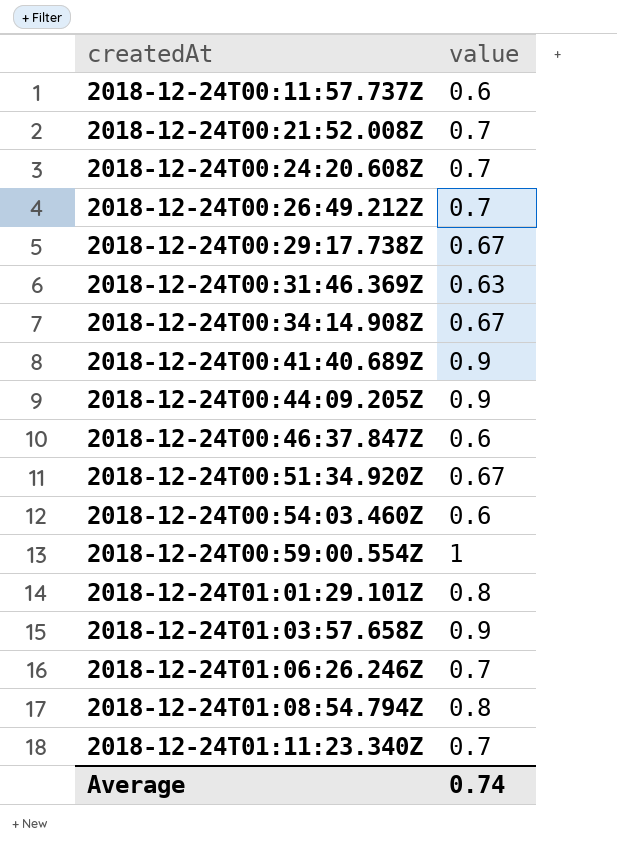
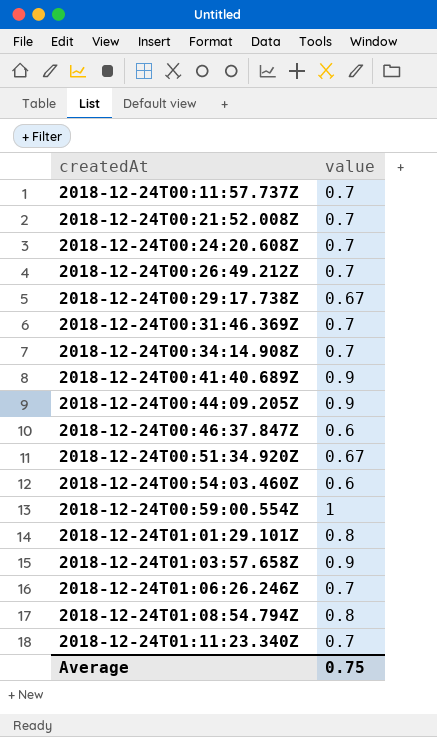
2018-12-24T00:11:57.737Z | value: 0.6 -> 0.7
2018-12-24T00:31:46.369Z | value: 0.63 -> 0.7
2018-12-24T00:34:14.908Z | value: 0.67 -> 0.7
Average | value: 0.74 -> 0.75

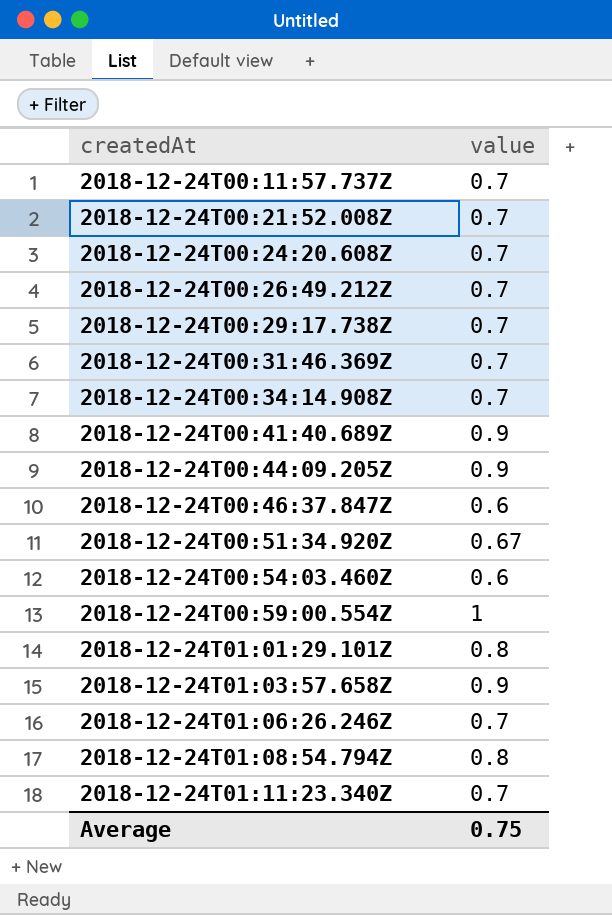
2018-12-24T00:29:17.738Z | value: 0.67 -> 0.7

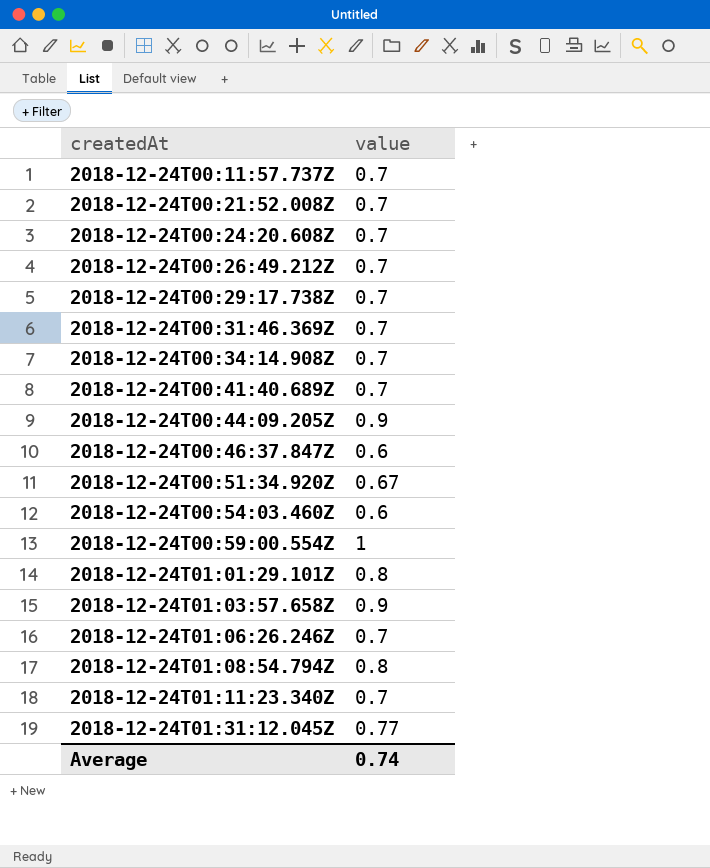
2018-12-24T00:41:40.689Z | value: 0.9 -> 0.7
row 2018-12-24T01:31:12.045Z: none -> 0.77
Average | value: 0.75 -> 0.74

